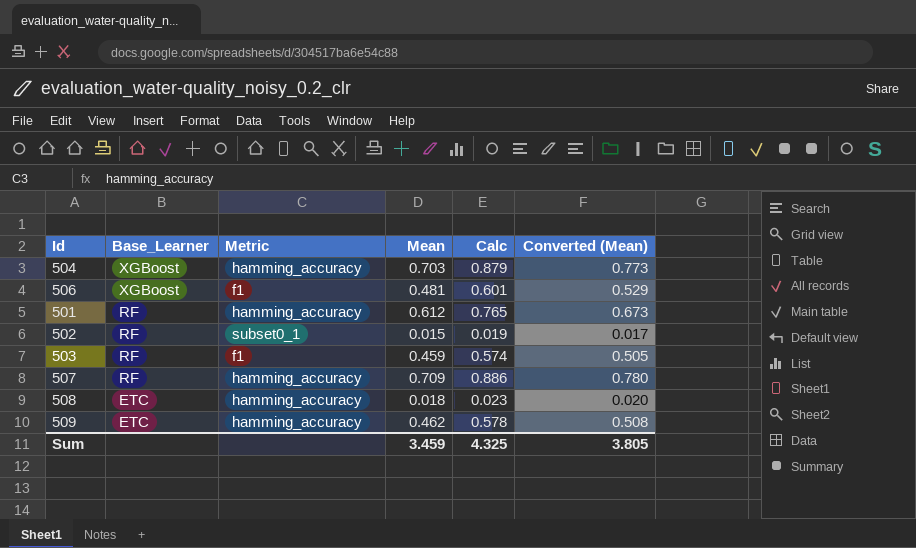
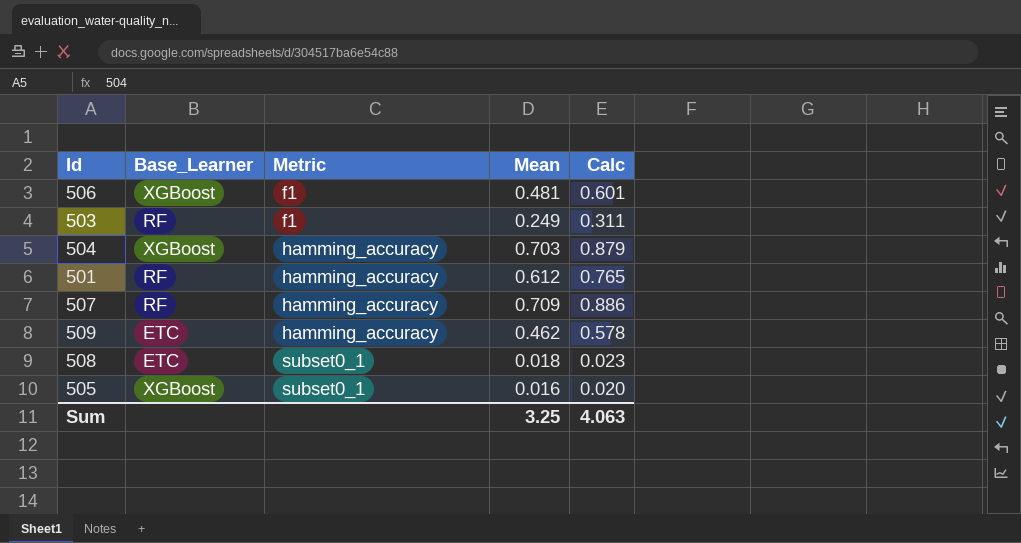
row order: Base_Learner descending -> Metric ascending
column Converted (Mean) | formula: [Mean] * 1.1 -> none
row 502: RF | subset0_1 | 0.015 | 0.019 | 0.017 -> none
503 | Mean: 0.459 -> 0.249
503 | Calc: 0.574 -> 0.311
508 | Metric: hamming_accuracy -> subset0_1
row 505: none -> XGBoost | subset0_1 | 0.016 | 0.020
Sum | Mean: 3.459 -> 3.25
Sum | Calc: 4.325 -> 4.063

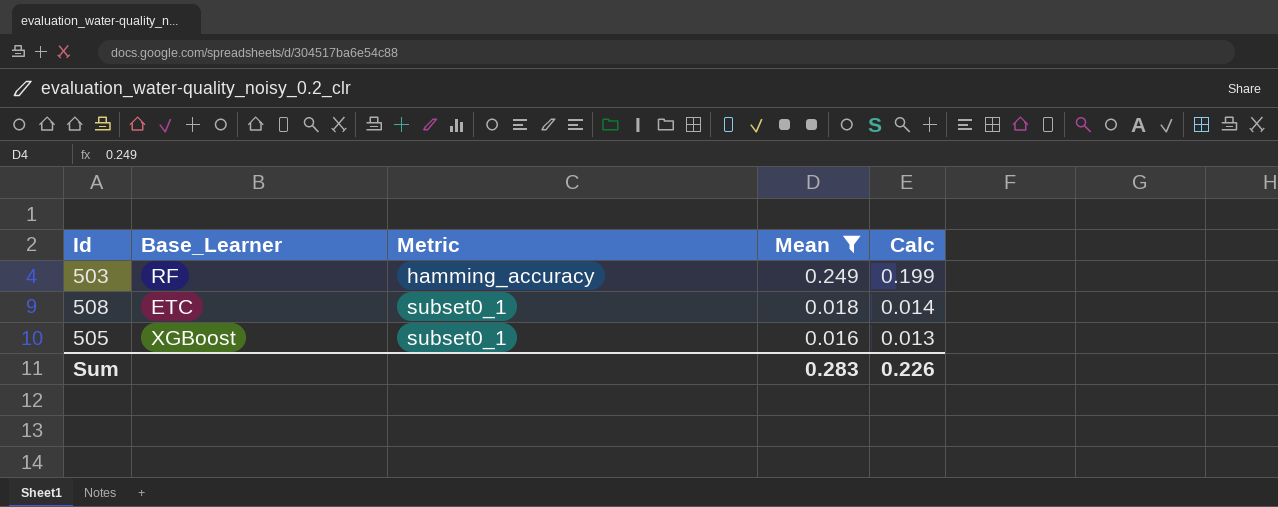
filter: none -> Mean <= 0.249
column Calc | formula: [Mean] * 1.25 -> [Mean] * 0.8
503 | Metric: f1 -> hamming_accuracy
Sum | Mean: 3.25 -> 0.283
Sum | Calc: 4.063 -> 0.226

